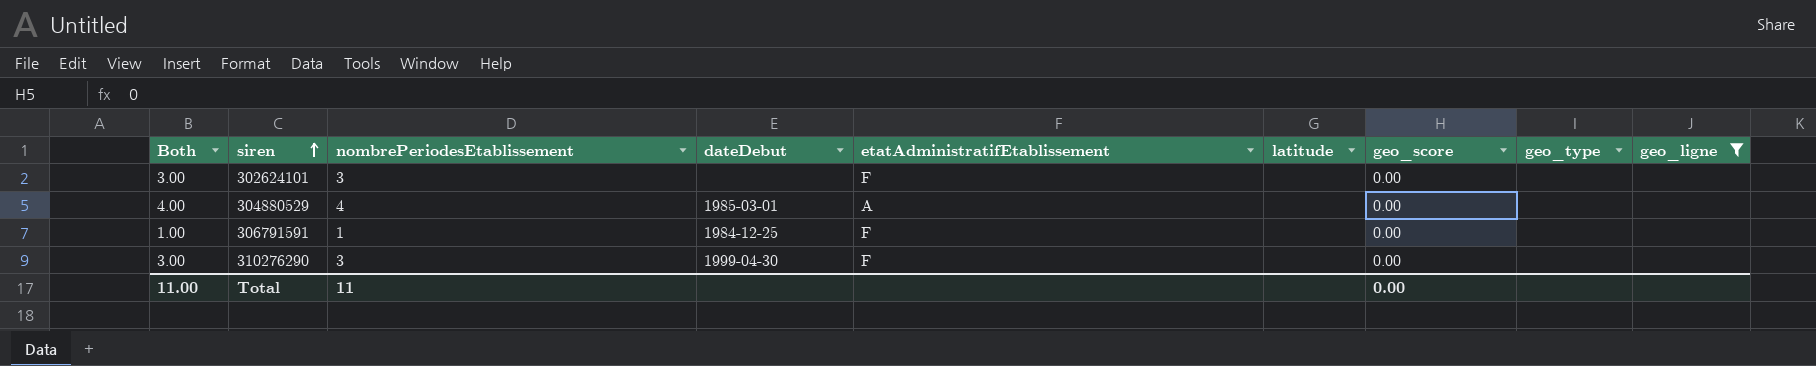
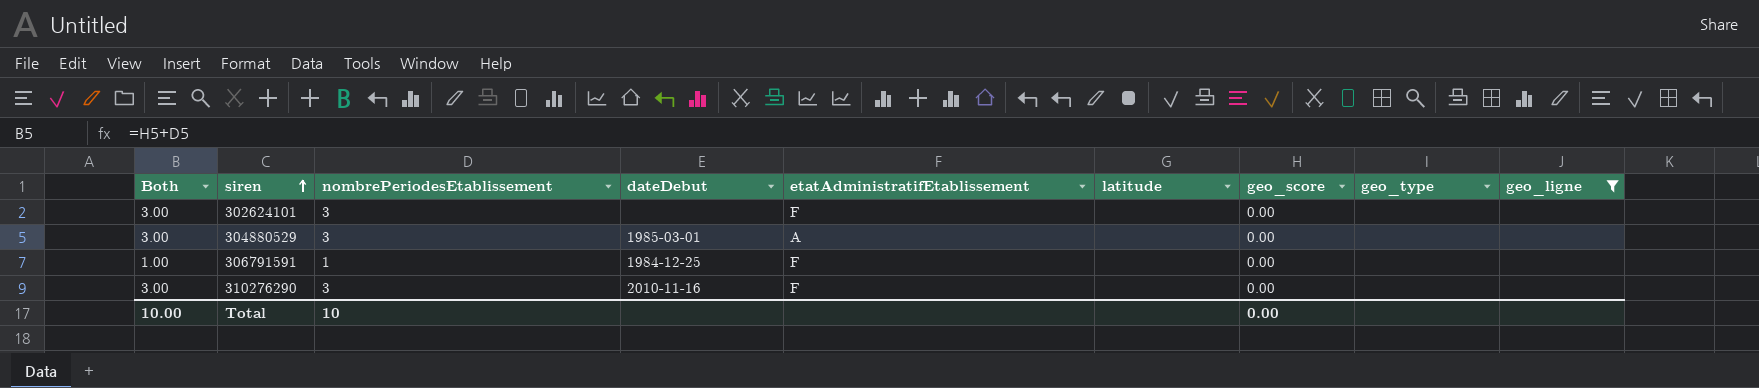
304880529 | Both: 4.00 -> 3.00
304880529 | nombrePeriodesEtablissement: 4 -> 3
310276290 | dateDebut: 1999-04-30 -> 2010-11-16
Total | Both: 11.00 -> 10.00
Total | nombrePeriodesEtablissement: 11 -> 10

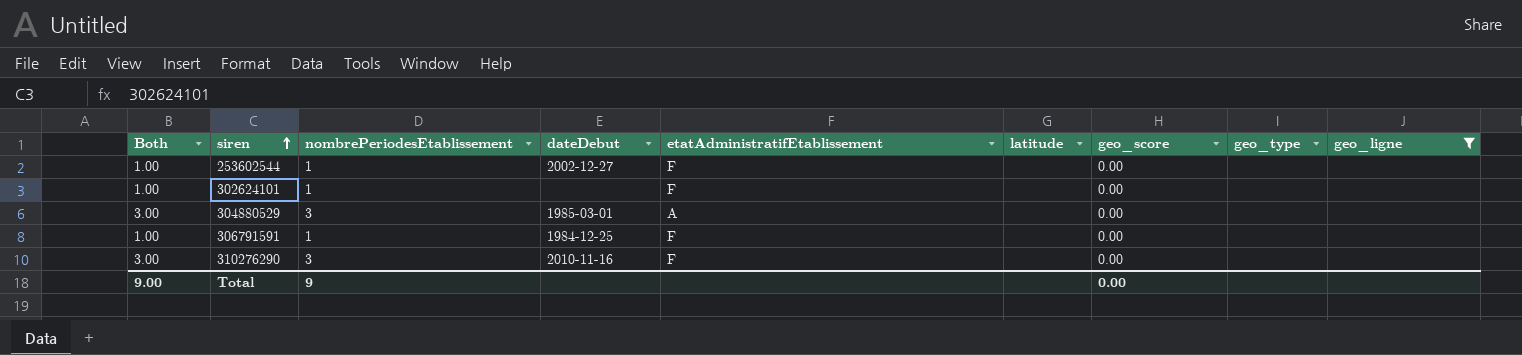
row 253602544: none -> 1.00 | 1 | 2002-12-27 | F | none | 0.00 | none | none
302624101 | Both: 3.00 -> 1.00
302624101 | nombrePeriodesEtablissement: 3 -> 1
Total | Both: 10.00 -> 9.00
Total | nombrePeriodesEtablissement: 10 -> 9

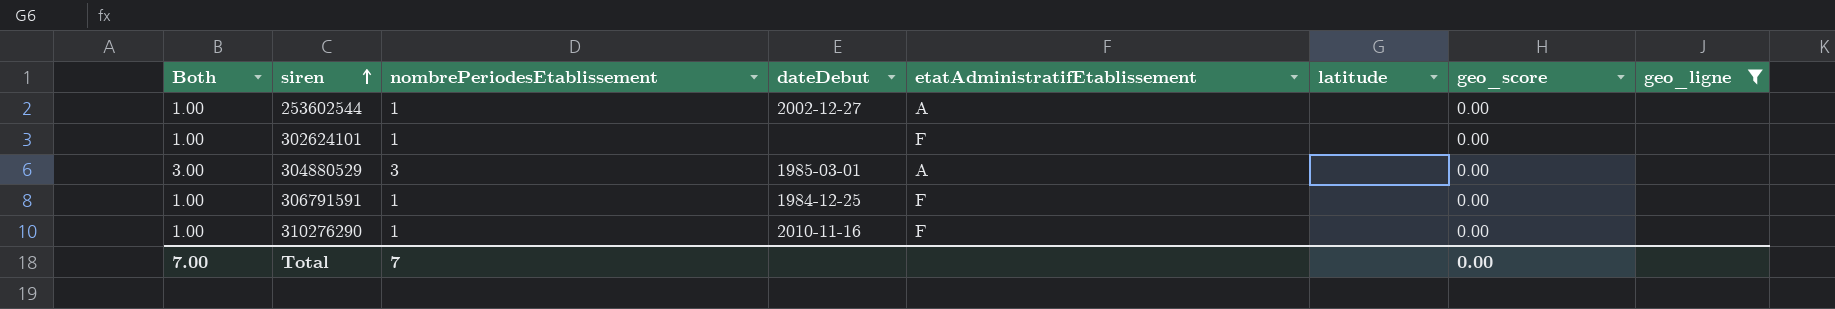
column geo_type | position: 8 -> none
253602544 | etatAdministratifEtablissement: F -> A
310276290 | Both: 3.00 -> 1.00
310276290 | nombrePeriodesEtablissement: 3 -> 1
Total | Both: 9.00 -> 7.00
Total | nombrePeriodesEtablissement: 9 -> 7

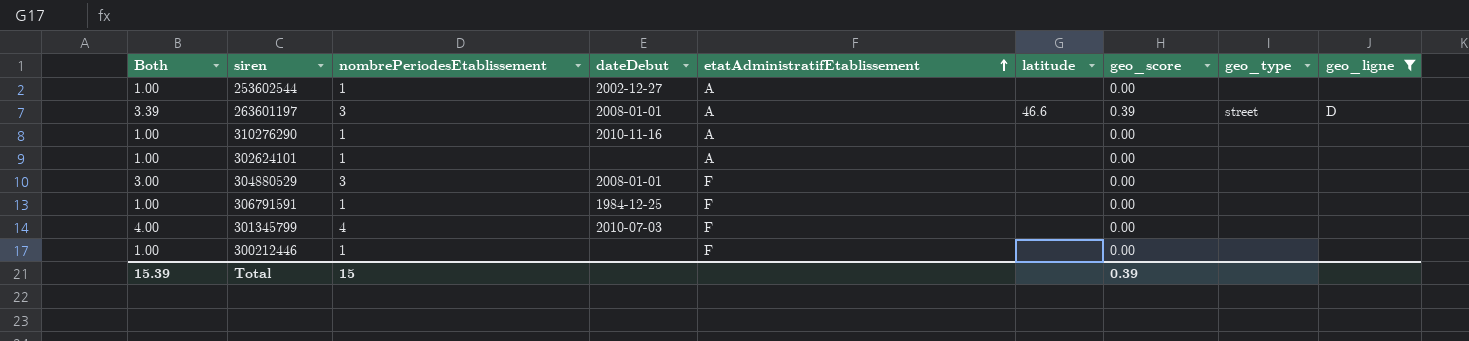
row order: siren ascending -> etatAdministratifEtablissement ascending
column geo_type | position: none -> 8
row 263601197: none -> 3.39 | 3 | 2008-01-01 | A | 46.6 | 0.39 | street | D
310276290 | etatAdministratifEtablissement: F -> A
302624101 | etatAdministratifEtablissement: F -> A
304880529 | dateDebut: 1985-03-01 -> 2008-01-01
304880529 | etatAdministratifEtablissement: A -> F
row 301345799: none -> 4.00 | 4 | 2010-07-03 | F | none | 0.00 | none | none
row 300212446: none -> 1.00 | 1 | none | F | none | 0.00 | none | none
Total | Both: 7.00 -> 15.39
Total | nombrePeriodesEtablissement: 7 -> 15
Total | geo_score: 0.00 -> 0.39

